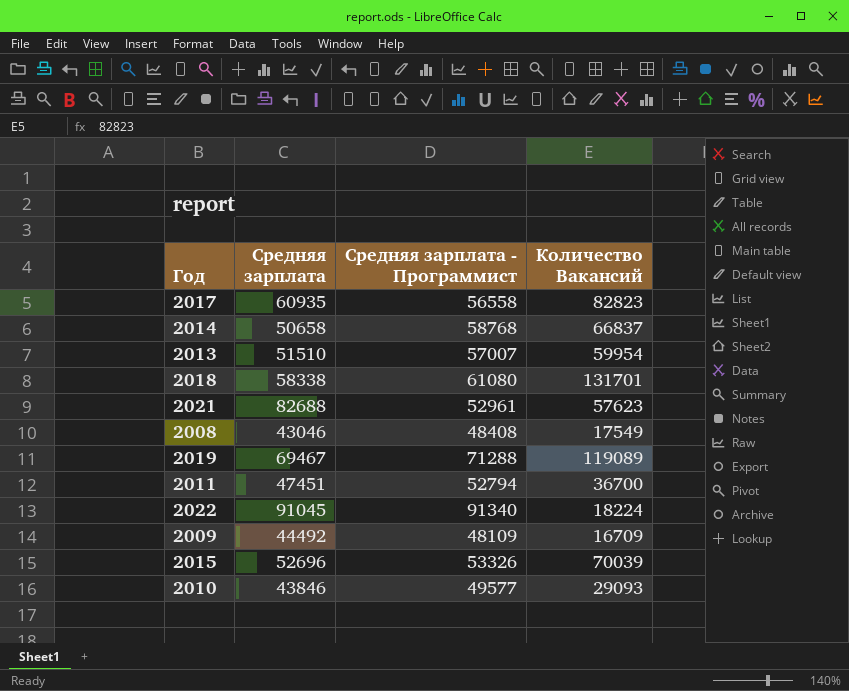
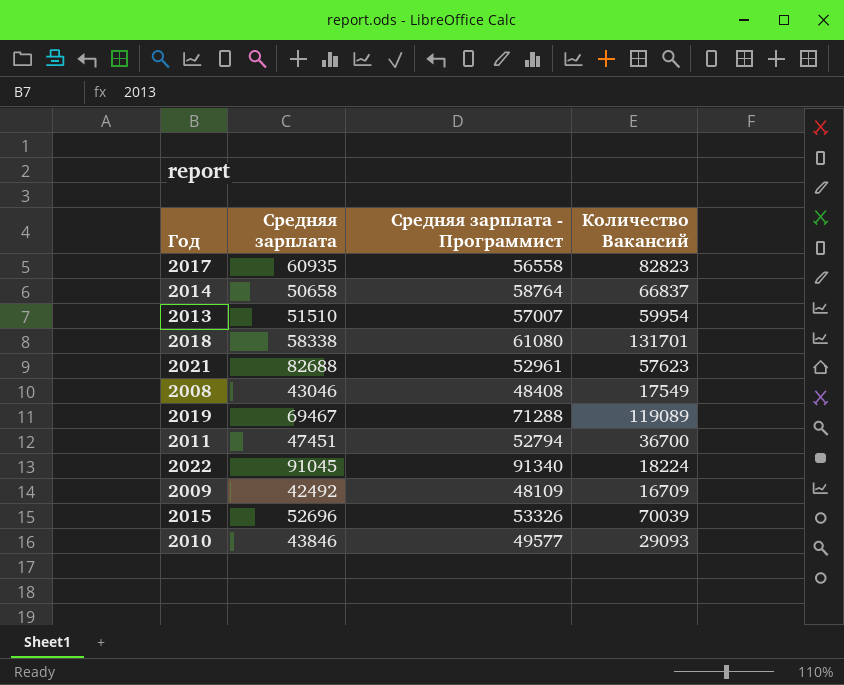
2014 | Средняя зарплата - Программист: 58768 -> 58764
2009 | Средняя зарплата: 44492 -> 42492

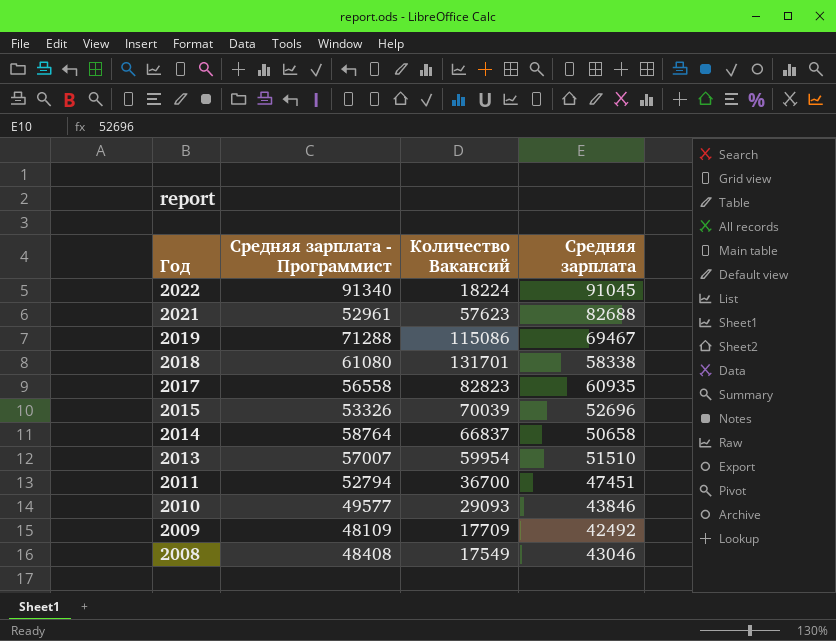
row order: none -> Год descending
column Средняя зарплата | position: 2 -> 4
2019 | Количество Вакансий: 119089 -> 115086
2009 | Количество Вакансий: 16709 -> 17709

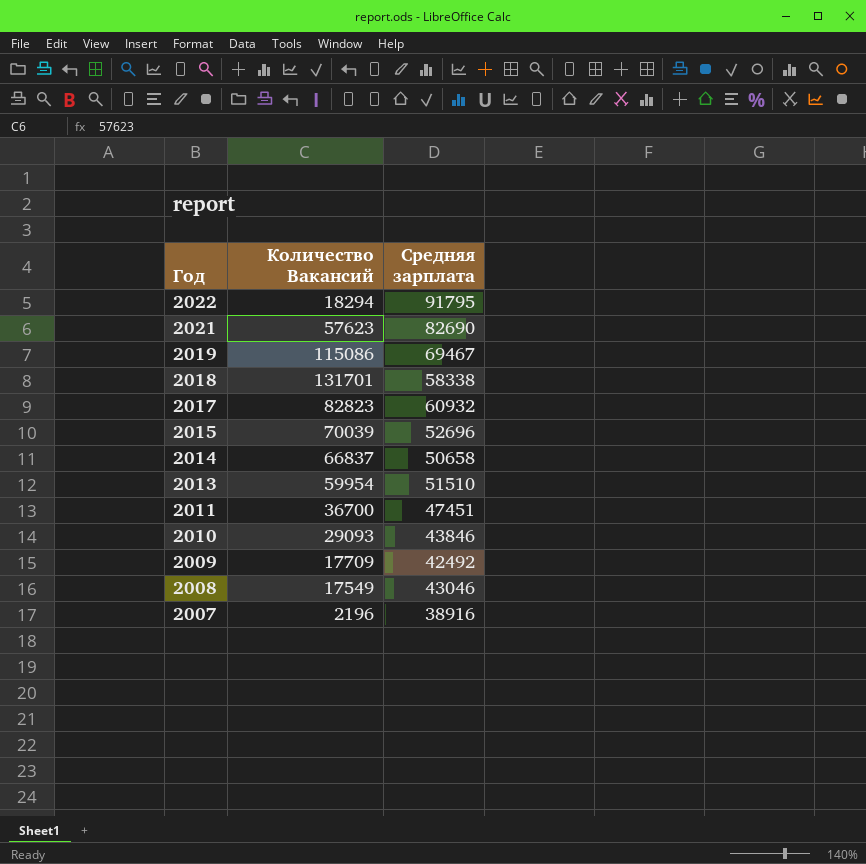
column Средняя зарплата - Программист | position: 2 -> none
2022 | Количество Вакансий: 18224 -> 18294
2022 | Средняя зарплата: 91045 -> 91795
2021 | Средняя зарплата: 82688 -> 82690
2017 | Средняя зарплата: 60935 -> 60932
row 2007: none -> 2196 | 38916

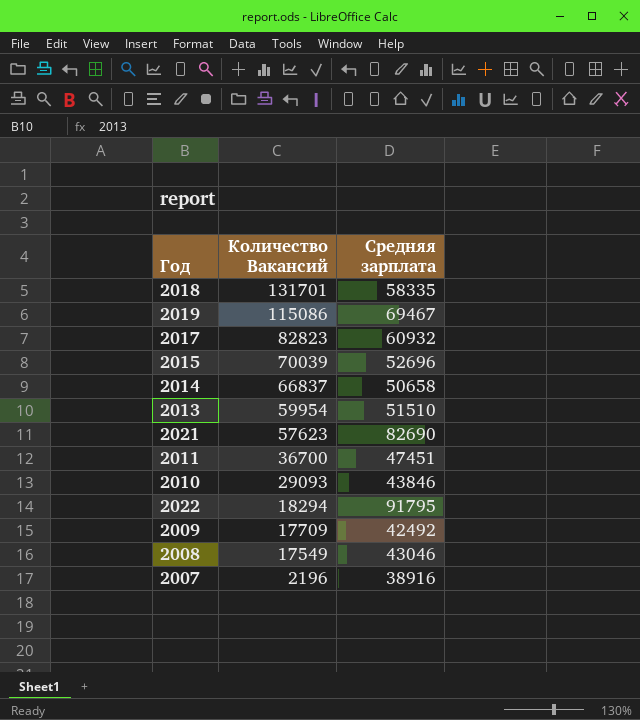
row order: Год descending -> Количество Вакансий descending
2018 | Средняя зарплата: 58338 -> 58335

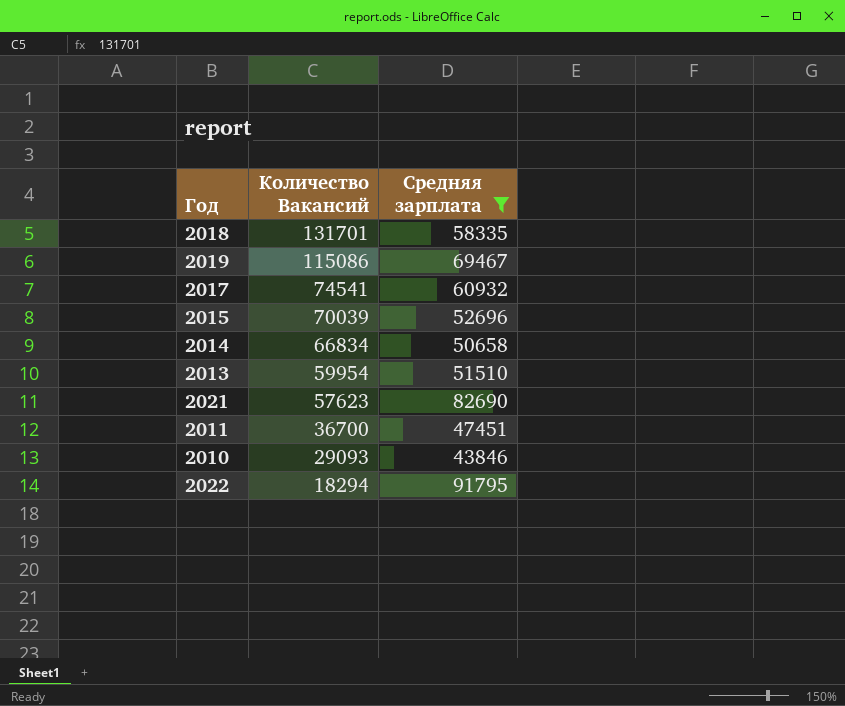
filter: none -> Средняя зарплата >= 43846
2017 | Количество Вакансий: 82823 -> 74541
2014 | Количество Вакансий: 66837 -> 66834

